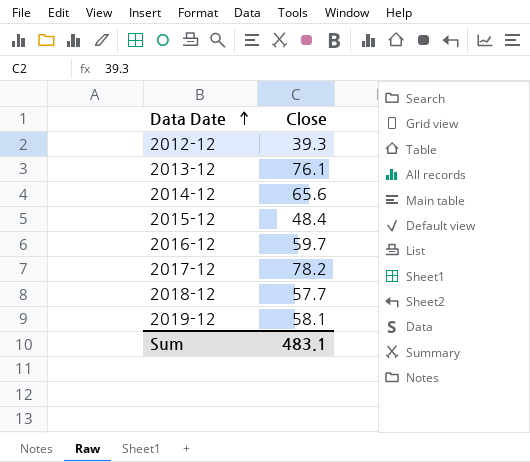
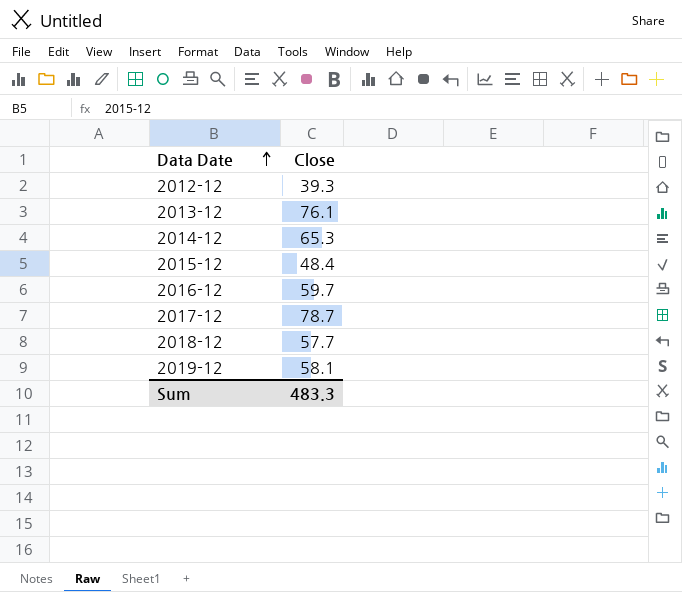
2014-12 | Close: 65.6 -> 65.3
2017-12 | Close: 78.2 -> 78.7
Sum | Close: 483.1 -> 483.3

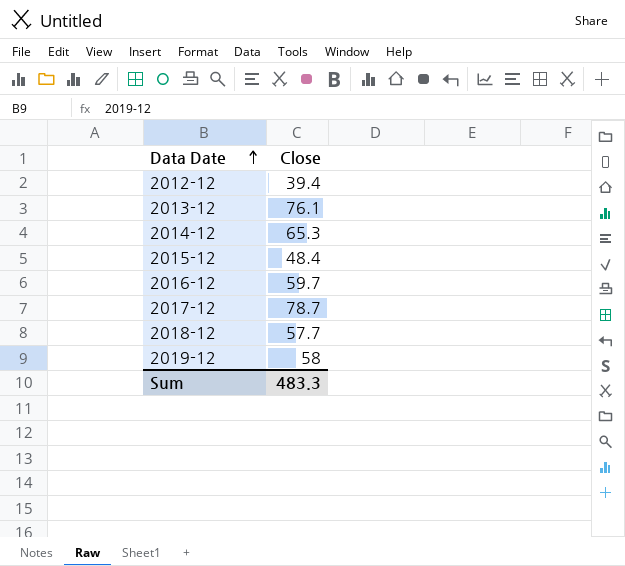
2012-12 | Close: 39.3 -> 39.4
2019-12 | Close: 58.1 -> 58

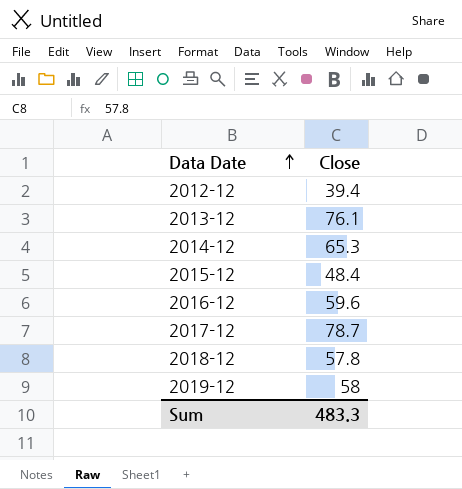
2016-12 | Close: 59.7 -> 59.6
2018-12 | Close: 57.7 -> 57.8

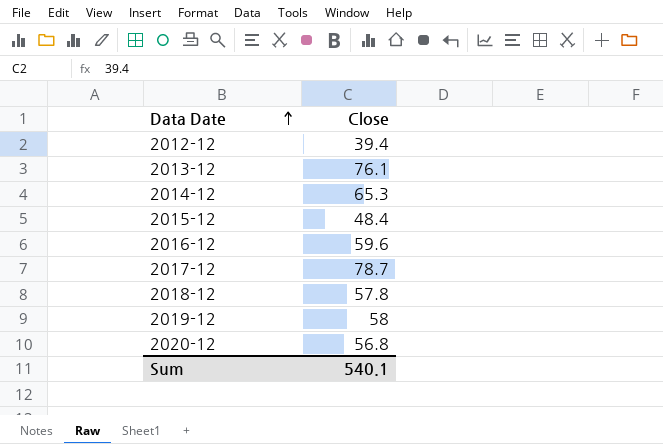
row 2020-12: none -> 56.8
Sum | Close: 483.3 -> 540.1

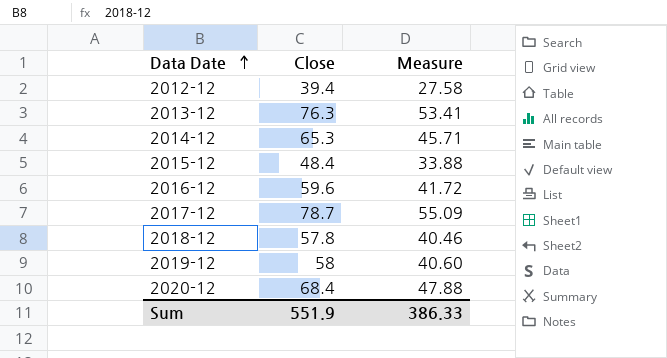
column Measure | formula: none -> [Close] * 0.7
2013-12 | Close: 76.1 -> 76.3
2020-12 | Close: 56.8 -> 68.4
Sum | Close: 540.1 -> 551.9

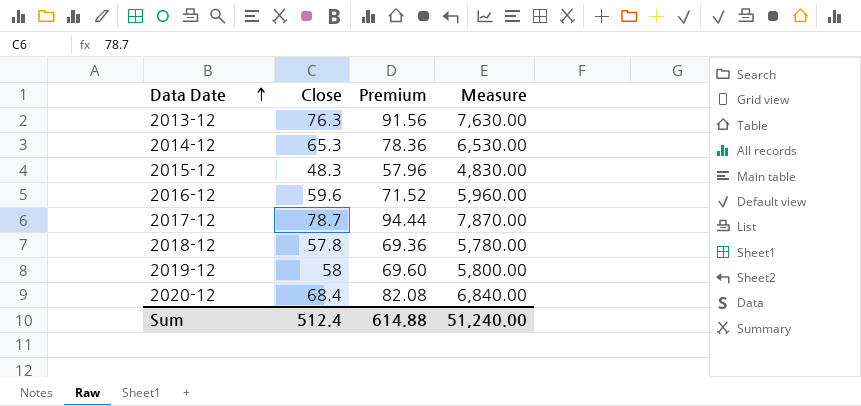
column Premium | formula: none -> [Close] * 1.2
column Measure | formula: [Close] * 0.7 -> [Close] * 100
row 2012-12: 39.4 | 27.58 -> none
2015-12 | Close: 48.4 -> 48.3
Sum | Close: 551.9 -> 512.4
Sum | Measure: 386.33 -> 51,240.00

